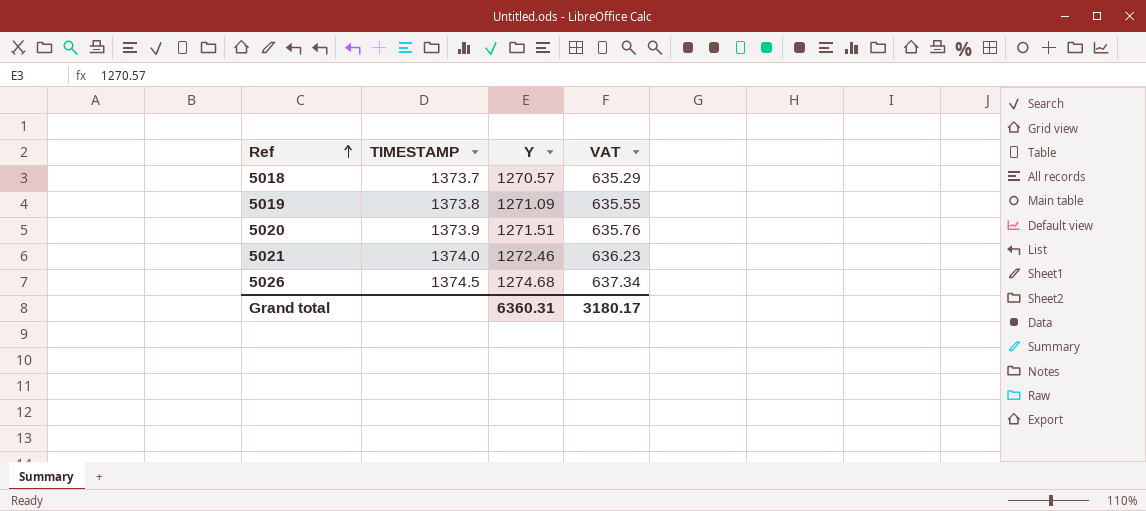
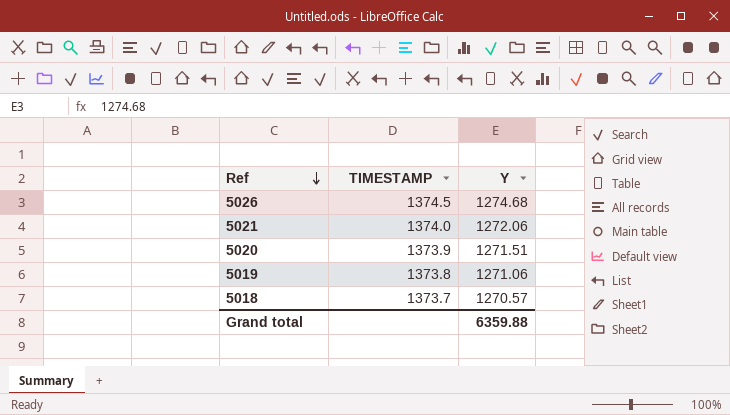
row order: Ref ascending -> Ref descending
column VAT | formula: [Y] * 0.5 -> none
5021 | Y: 1272.46 -> 1272.06
5019 | Y: 1271.09 -> 1271.06
Grand total | Y: 6360.31 -> 6359.88

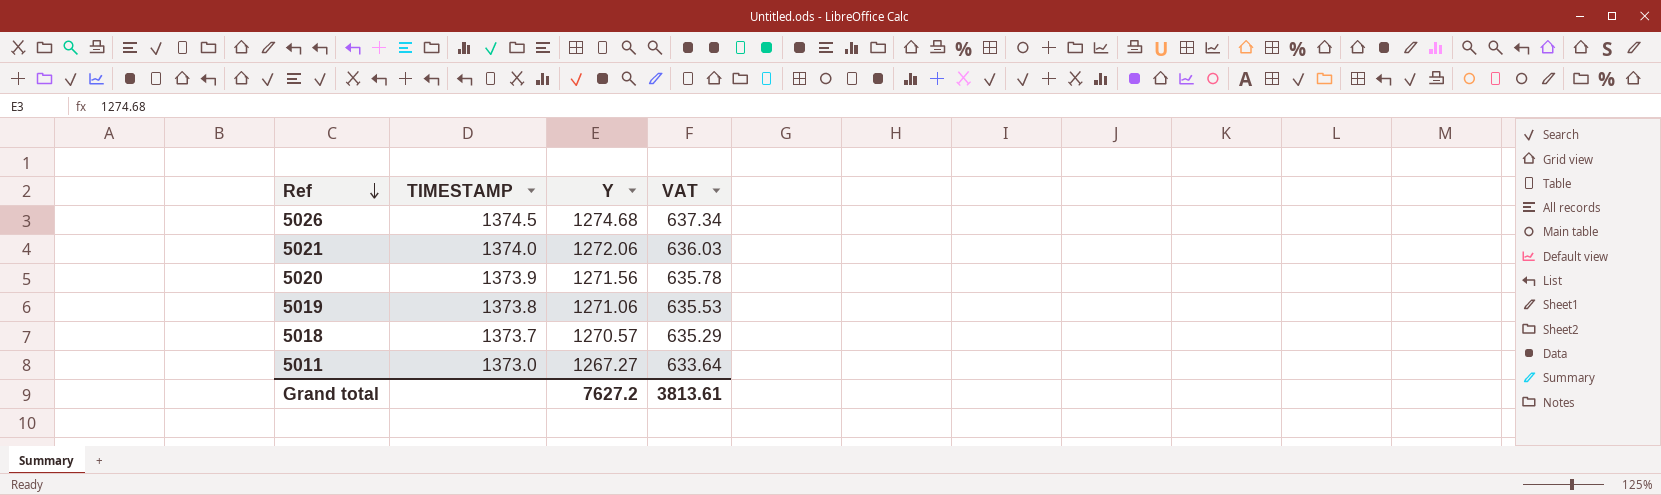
column VAT | formula: none -> [Y] * 0.5
5020 | Y: 1271.51 -> 1271.56
row 5011: none -> 1373.0 | 1267.27 | 633.64
Grand total | Y: 6359.88 -> 7627.2

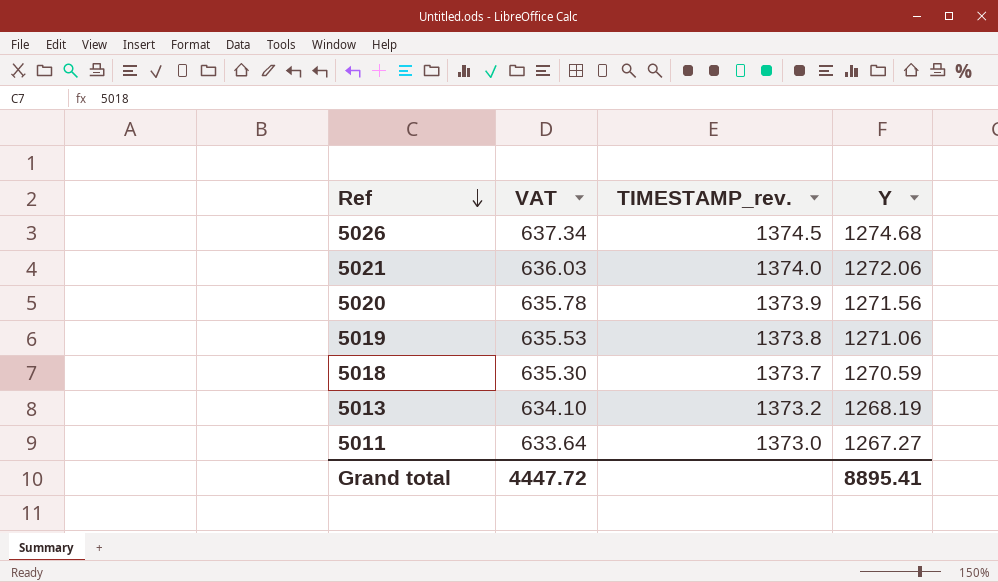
column VAT | position: 4 -> 2
column name: TIMESTAMP -> TIMESTAMP_rev.
5018 | VAT: 635.29 -> 635.30
5018 | Y: 1270.57 -> 1270.59
row 5013: none -> 634.10 | 1373.2 | 1268.19
Grand total | VAT: 3813.61 -> 4447.72
Grand total | Y: 7627.2 -> 8895.41

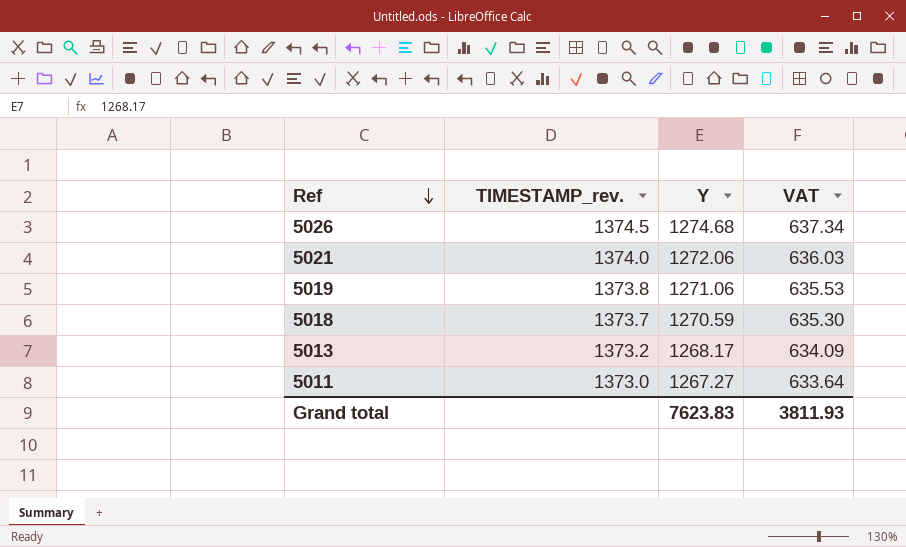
column VAT | position: 2 -> 4
row 5020: 635.78 | 1373.9 | 1271.56 -> none
5013 | Y: 1268.19 -> 1268.17
5013 | VAT: 634.10 -> 634.09
Grand total | Y: 8895.41 -> 7623.83
Grand total | VAT: 4447.72 -> 3811.93

